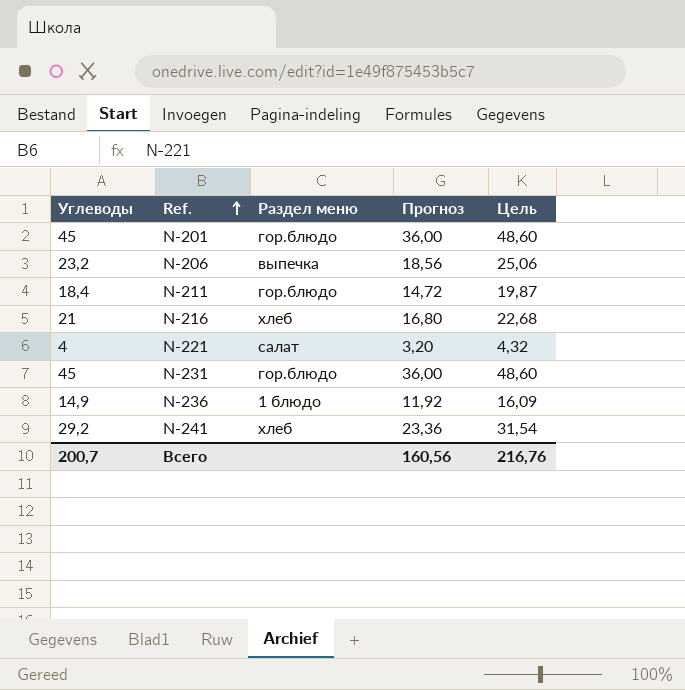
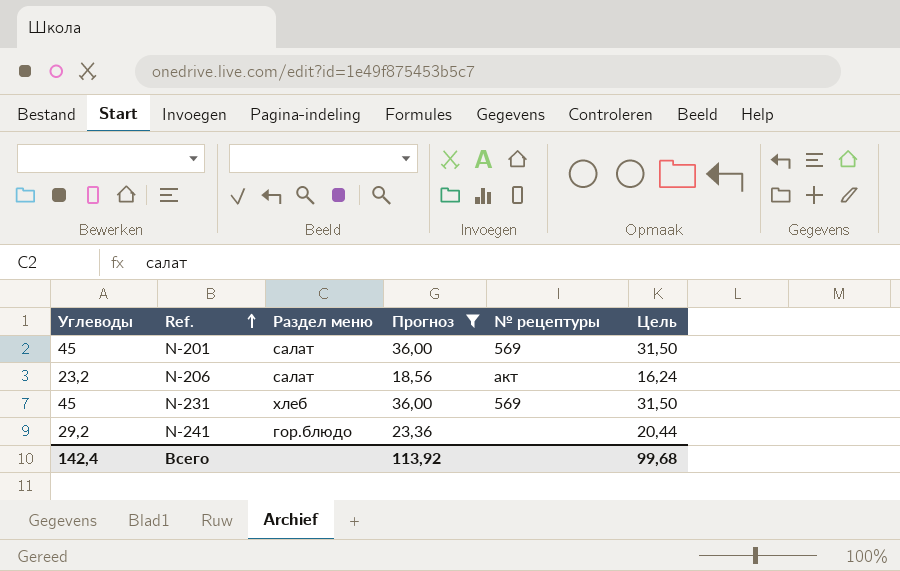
filter: none -> Прогноз >= 18,56
column № рецептуры | position: none -> 5
column Цель | formula: [Углеводы] * 1,08 -> [Углеводы] * 0,7
N-201 | Раздел меню: гор.блюдо -> салат
N-206 | Раздел меню: выпечка -> салат
N-231 | Раздел меню: гор.блюдо -> хлеб
N-241 | Раздел меню: хлеб -> гор.блюдо
Всего | Углеводы: 200,7 -> 142,4
Всего | Прогноз: 160,56 -> 113,92
Всего | Цель: 216,76 -> 99,68

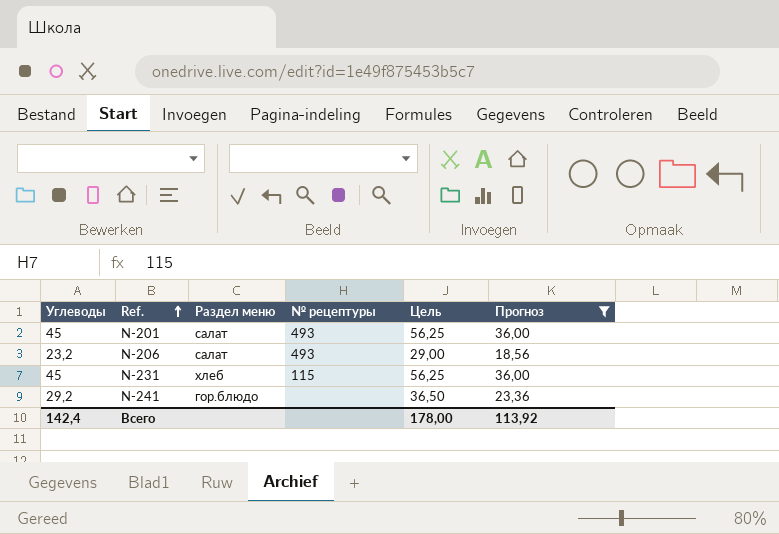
column Цель | formula: [Углеводы] * 0,7 -> [Углеводы] * 1,25
column Прогноз | position: 4 -> 6
N-201 | № рецептуры: 569 -> 493
N-206 | № рецептуры: акт -> 493
N-231 | № рецептуры: 569 -> 115
Всего | Цель: 99,68 -> 178,00

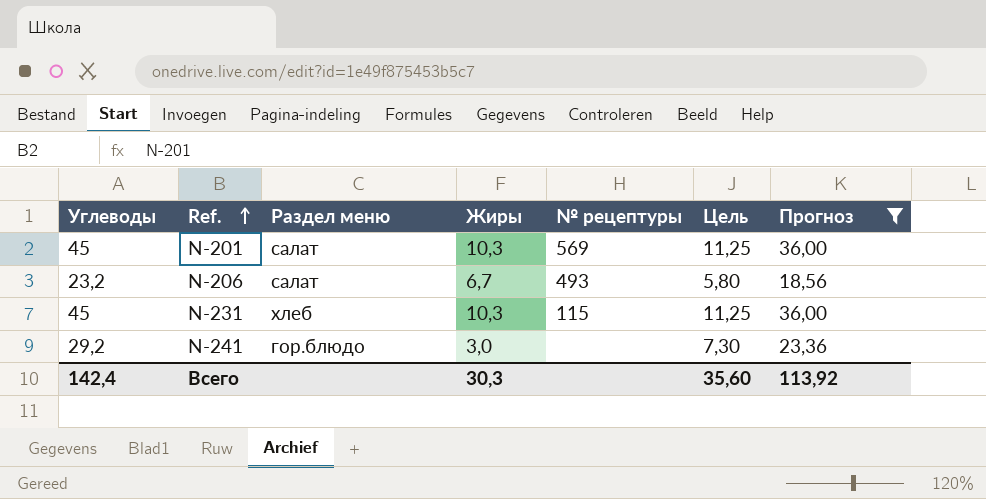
column Жиры | position: none -> 4
column Цель | formula: [Углеводы] * 1,25 -> [Углеводы] * 0,25
N-201 | № рецептуры: 493 -> 569
Всего | Цель: 178,00 -> 35,60

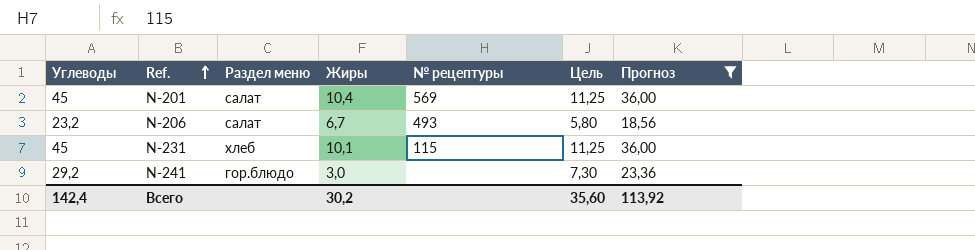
N-201 | Жиры: 10,3 -> 10,4
N-231 | Жиры: 10,3 -> 10,1
Всего | Жиры: 30,3 -> 30,2

